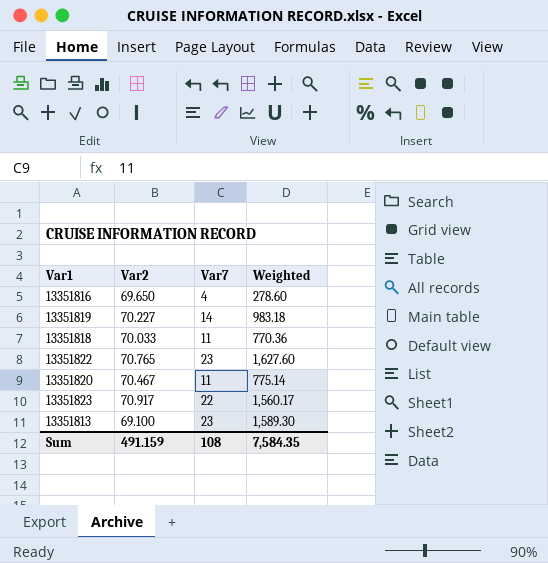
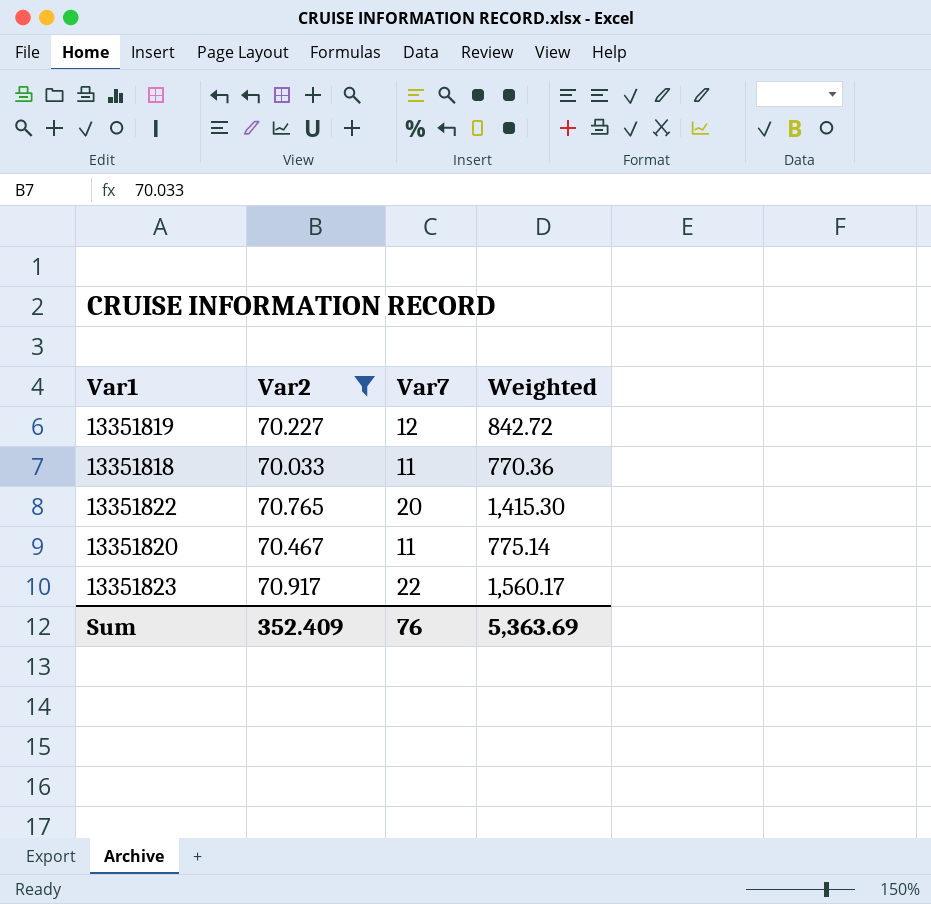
filter: none -> Var2 >= 70.033
13351819 | Var7: 14 -> 12
13351819 | Weighted: 983.18 -> 842.72
13351822 | Var7: 23 -> 20
13351822 | Weighted: 1,627.60 -> 1,415.30
Sum | Var2: 491.159 -> 352.409
Sum | Var7: 108 -> 76
Sum | Weighted: 7,584.35 -> 5,363.69

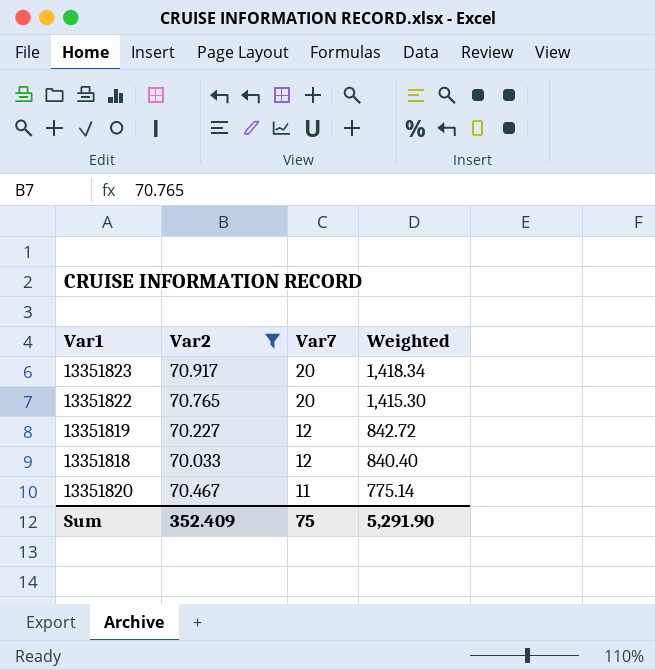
row order: none -> Var7 descending
13351823 | Var7: 22 -> 20
13351823 | Weighted: 1,560.17 -> 1,418.34
13351818 | Var7: 11 -> 12
13351818 | Weighted: 770.36 -> 840.40
Sum | Var7: 76 -> 75
Sum | Weighted: 5,363.69 -> 5,291.90

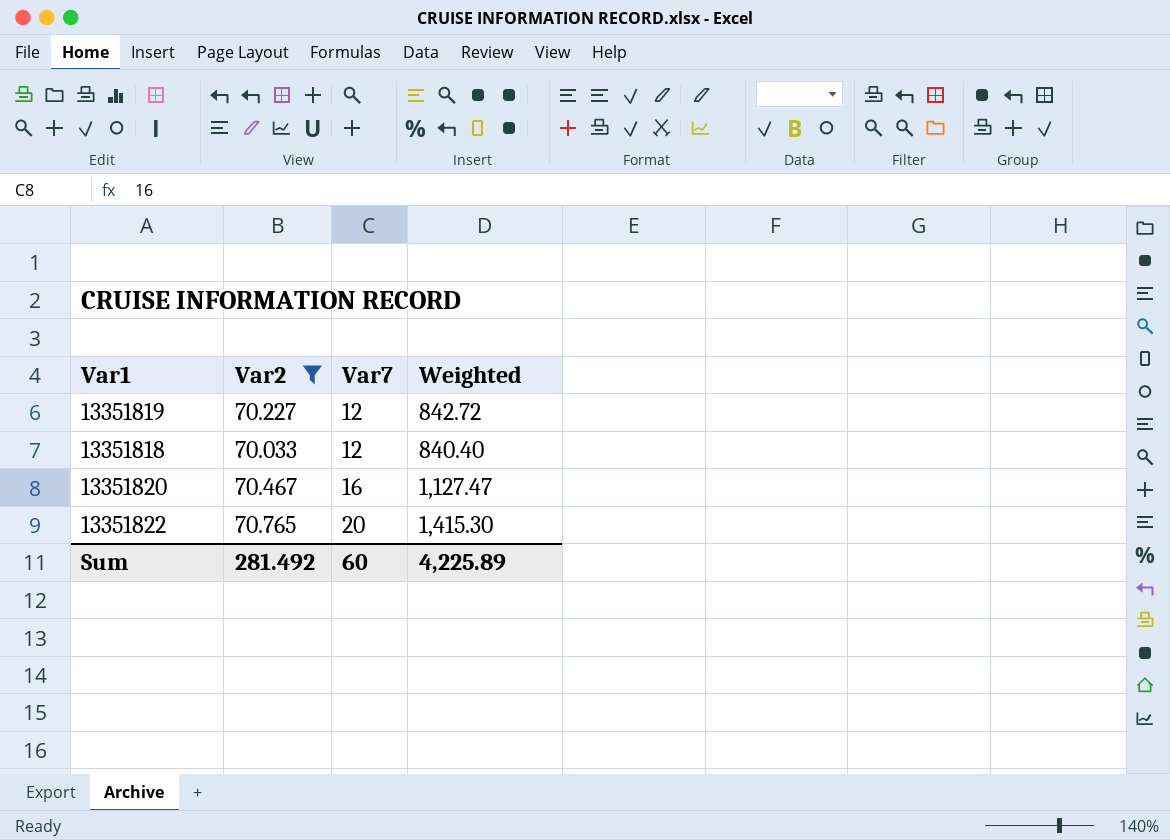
row order: Var7 descending -> Var7 ascending
row 13351823: 70.917 | 20 | 1,418.34 -> none
13351820 | Var7: 11 -> 16
13351820 | Weighted: 775.14 -> 1,127.47
Sum | Var2: 352.409 -> 281.492
Sum | Var7: 75 -> 60
Sum | Weighted: 5,291.90 -> 4,225.89

